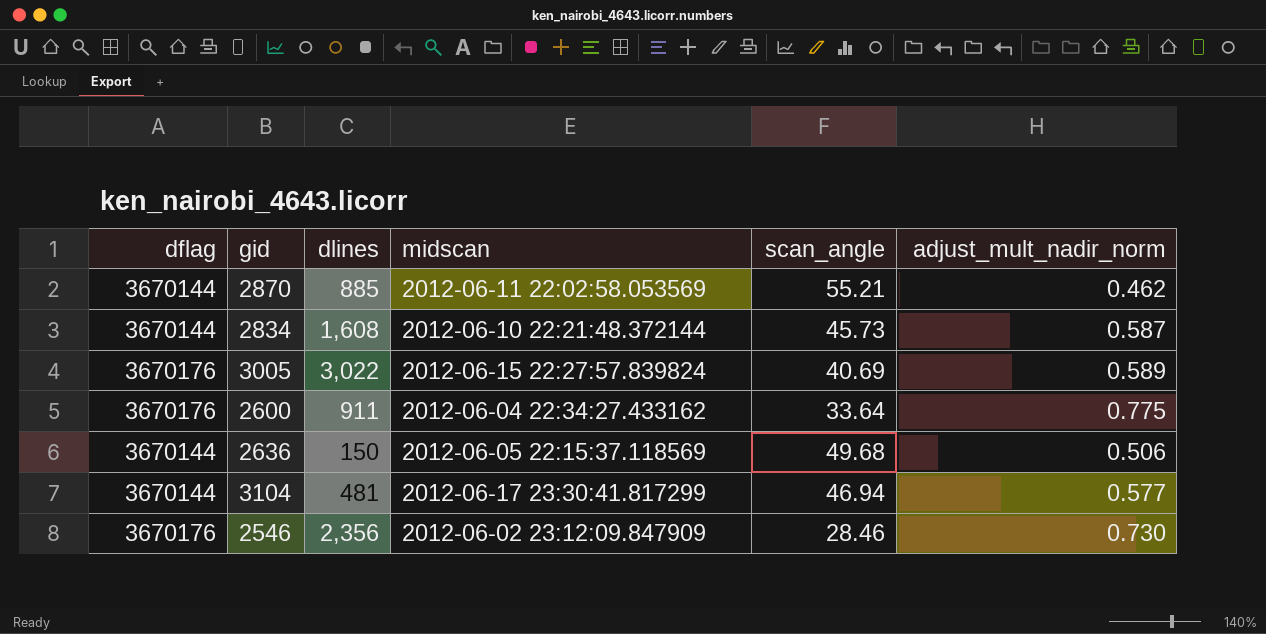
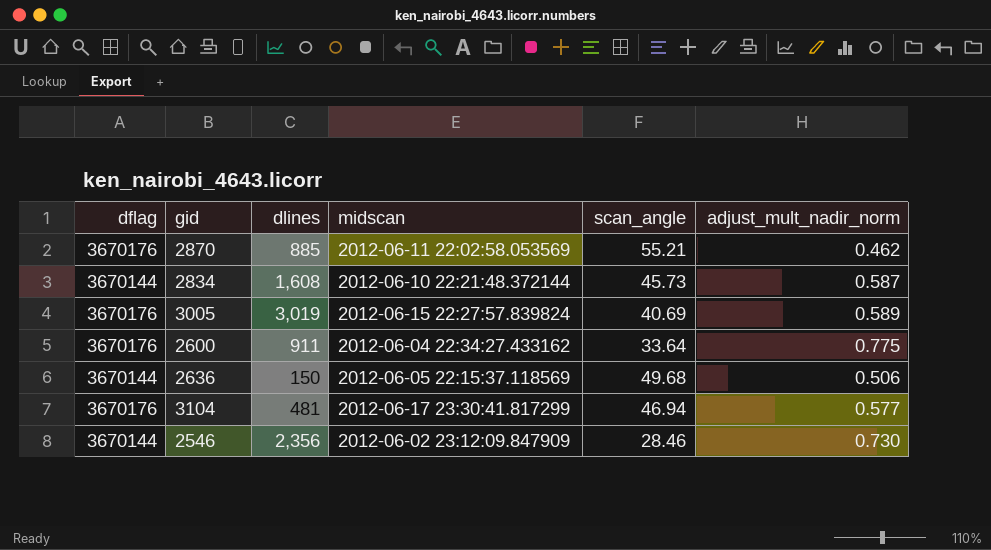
2870 | dflag: 3670144 -> 3670176
3005 | dlines: 3,022 -> 3,019
3104 | dflag: 3670144 -> 3670176
2546 | dflag: 3670176 -> 3670144

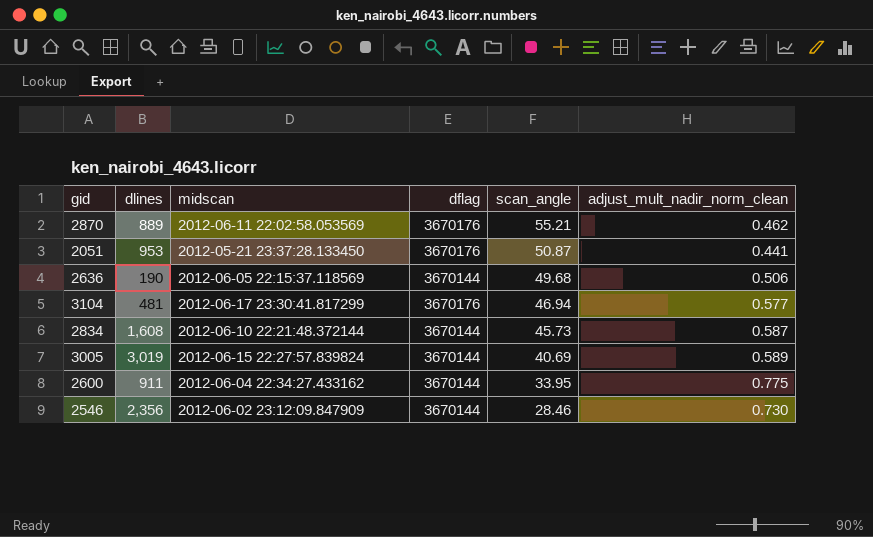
row order: none -> scan_angle descending
column dflag | position: 1 -> 4
column name: adjust_mult_nadir_norm -> adjust_mult_nadir_norm_clean
2870 | dlines: 885 -> 889
row 2051: none -> 953 | 2012-05-21 23:37:28.133450 | 3670176 | 50.87 | 0.441
2636 | dlines: 150 -> 190
3005 | dflag: 3670176 -> 3670144
2600 | dflag: 3670176 -> 3670144
2600 | scan_angle: 33.64 -> 33.95

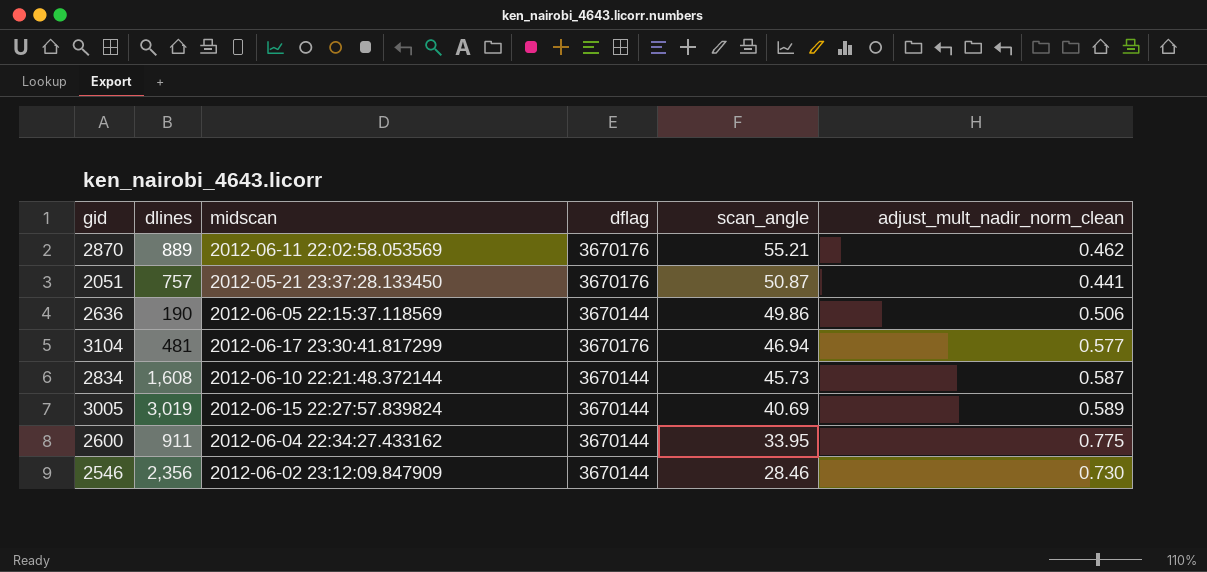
2051 | dlines: 953 -> 757
2636 | scan_angle: 49.68 -> 49.86

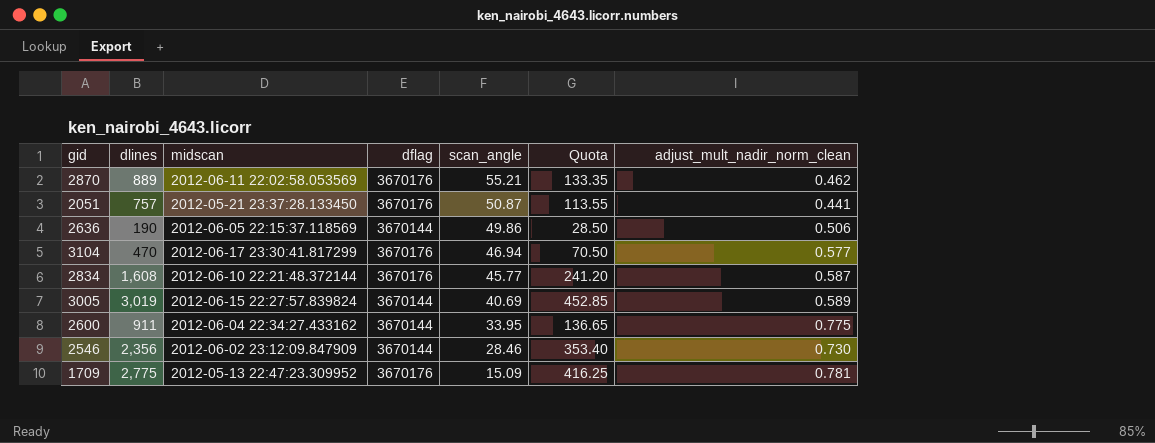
column Quota | formula: none -> [dlines] * 0.15
3104 | dlines: 481 -> 470
2834 | dflag: 3670144 -> 3670176
2834 | scan_angle: 45.73 -> 45.77
row 1709: none -> 2,775 | 2012-05-13 22:47:23.309952 | 3670176 | 15.09 | 416.25 | 0.781

